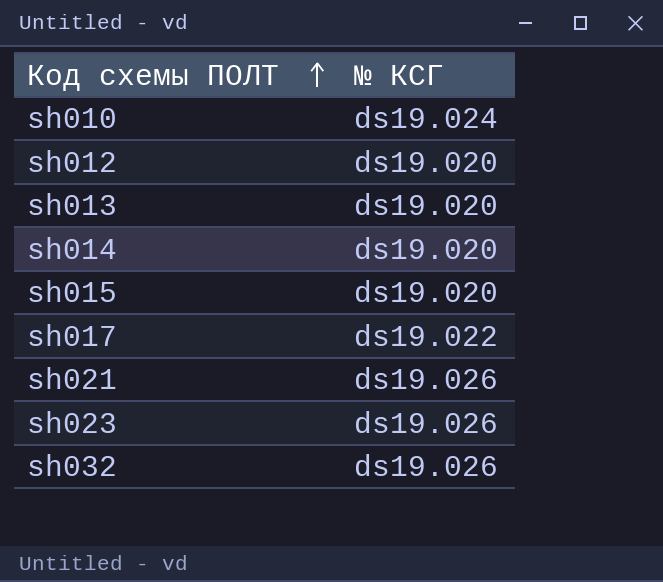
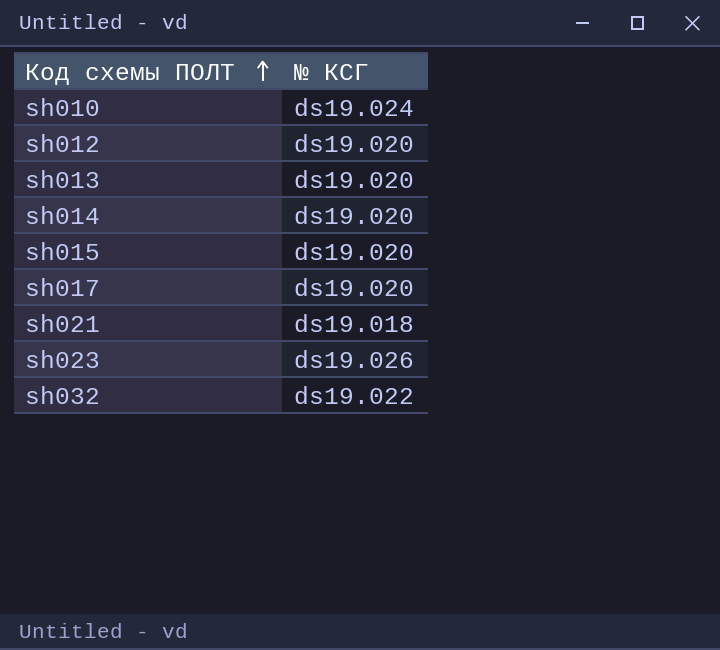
sh017 | № КСГ: ds19.022 -> ds19.020
sh021 | № КСГ: ds19.026 -> ds19.018
sh032 | № КСГ: ds19.026 -> ds19.022

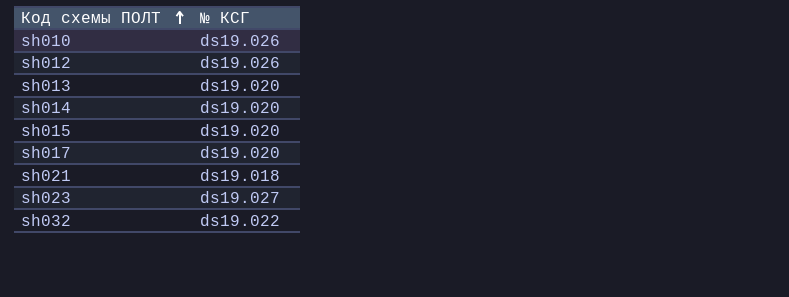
sh010 | № КСГ: ds19.024 -> ds19.026
sh012 | № КСГ: ds19.020 -> ds19.026
sh023 | № КСГ: ds19.026 -> ds19.027

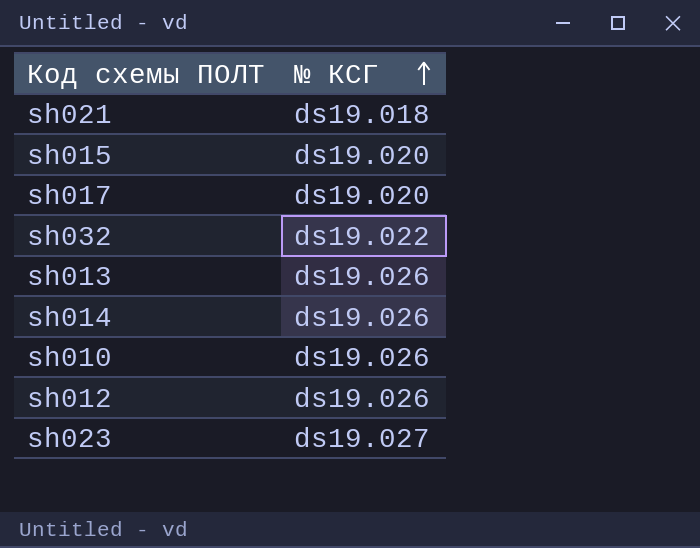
row order: Код схемы ПОЛТ ascending -> № КСГ ascending
sh013 | № КСГ: ds19.020 -> ds19.026
sh014 | № КСГ: ds19.020 -> ds19.026

